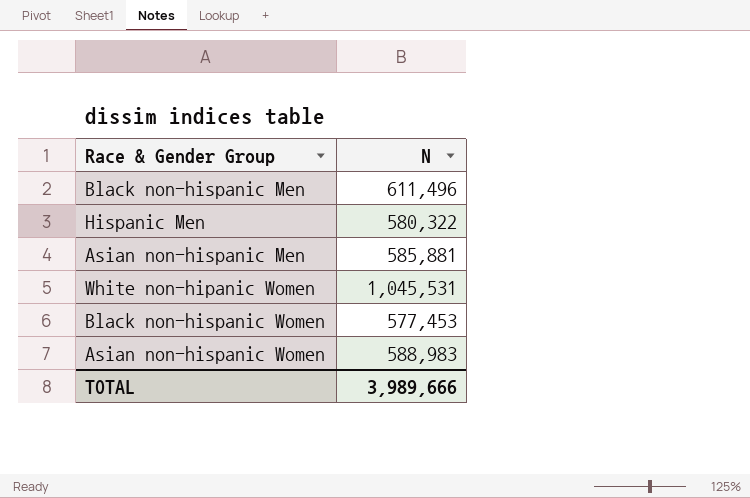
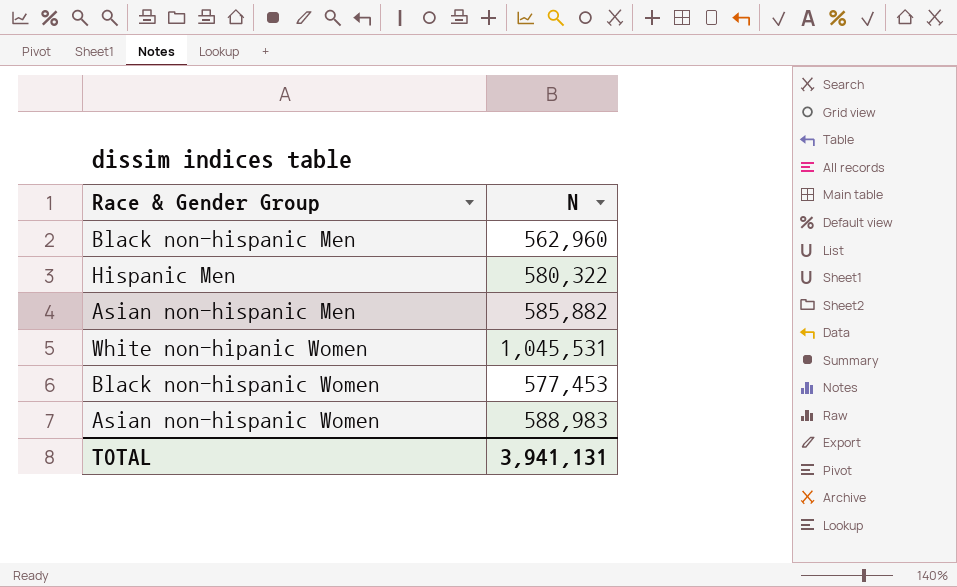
Black non-hispanic Men | N: 611,496 -> 562,960
Asian non-hispanic Men | N: 585,881 -> 585,882
TOTAL | N: 3,989,666 -> 3,941,131

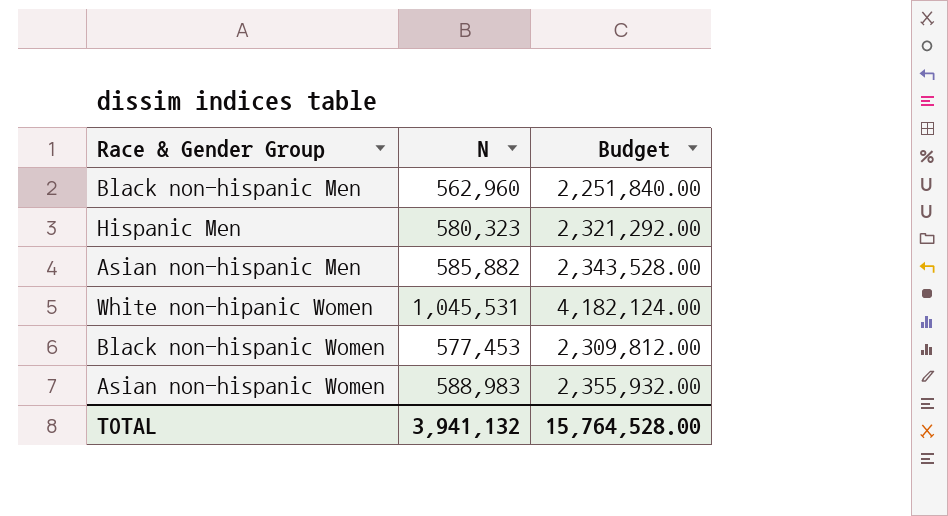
column Budget | formula: none -> [N] * 4
Hispanic Men | N: 580,322 -> 580,323
TOTAL | N: 3,941,131 -> 3,941,132

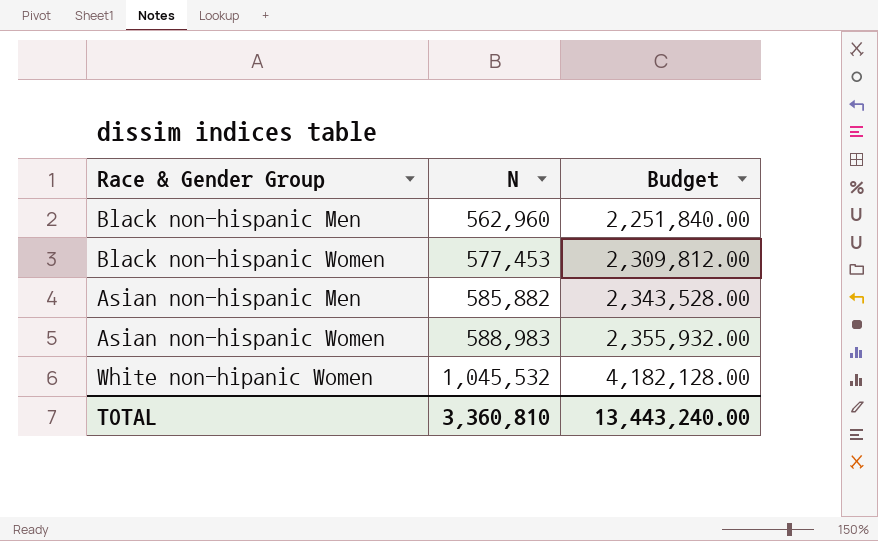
row order: none -> N ascending
row Hispanic Men: 580,323 | 2,321,292.00 -> none
White non-hipanic Women | N: 1,045,531 -> 1,045,532
White non-hipanic Women | Budget: 4,182,124.00 -> 4,182,128.00
TOTAL | N: 3,941,132 -> 3,360,810
TOTAL | Budget: 15,764,528.00 -> 13,443,240.00

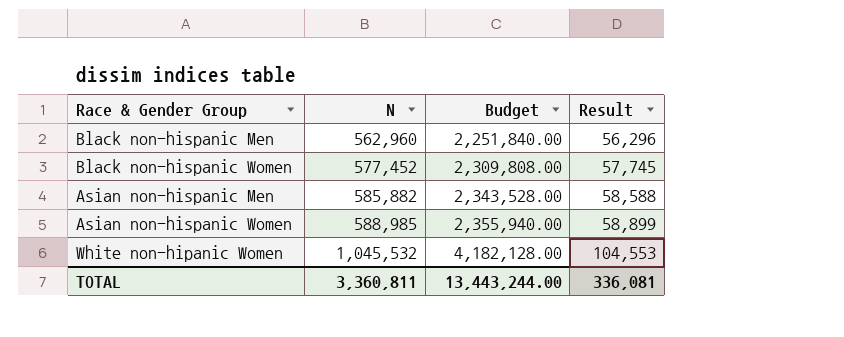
column Result | formula: none -> [N] * 0.1
Black non-hispanic Women | N: 577,453 -> 577,452
Black non-hispanic Women | Budget: 2,309,812.00 -> 2,309,808.00
Asian non-hispanic Women | N: 588,983 -> 588,985
Asian non-hispanic Women | Budget: 2,355,932.00 -> 2,355,940.00
TOTAL | N: 3,360,810 -> 3,360,811
TOTAL | Budget: 13,443,240.00 -> 13,443,244.00

